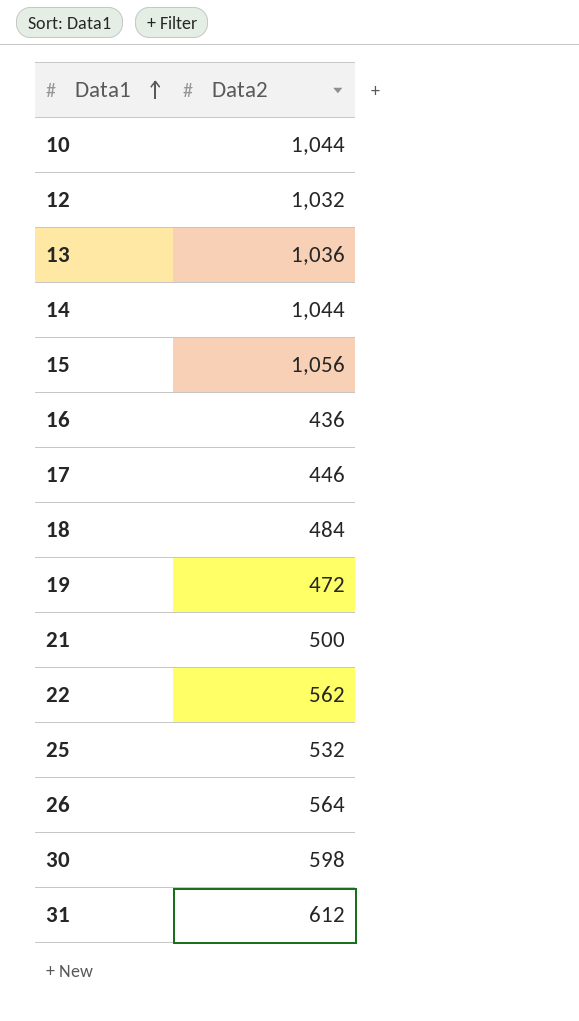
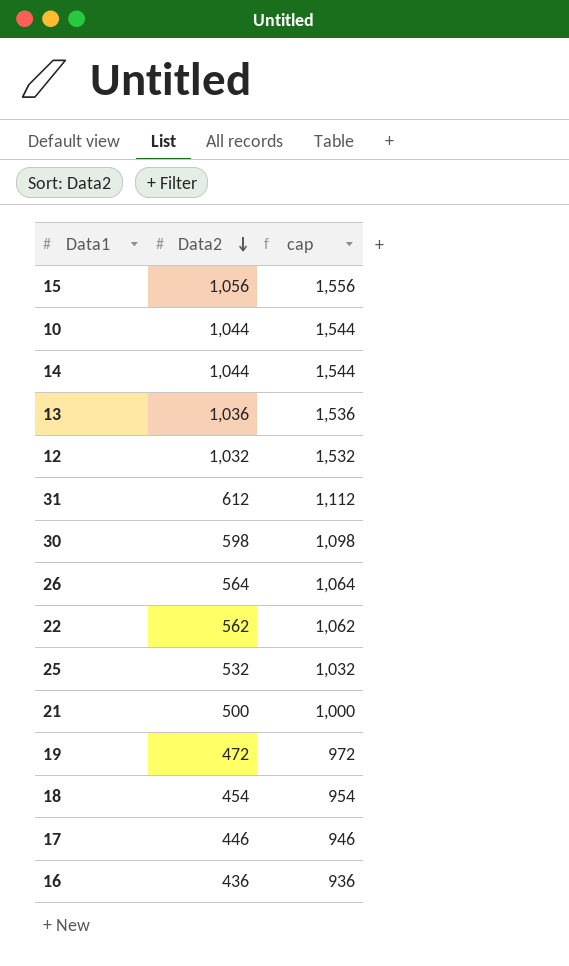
row order: Data1 ascending -> Data2 descending
column cap | formula: none -> [Data2] + 500
18 | Data2: 484 -> 454

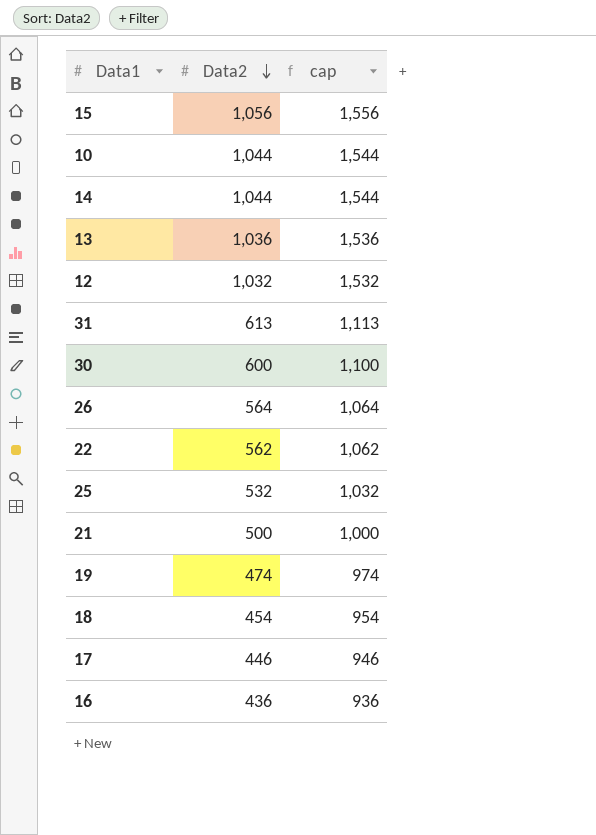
31 | Data2: 612 -> 613
31 | cap: 1,112 -> 1,113
30 | Data2: 598 -> 600
30 | cap: 1,098 -> 1,100
19 | Data2: 472 -> 474
19 | cap: 972 -> 974

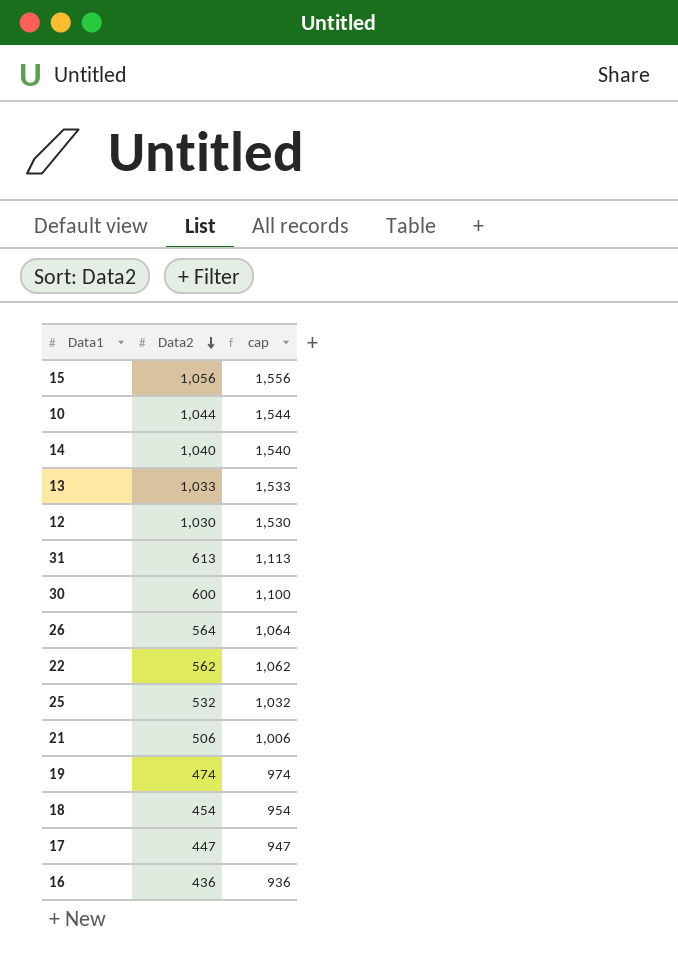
14 | Data2: 1,044 -> 1,040
14 | cap: 1,544 -> 1,540
13 | Data2: 1,036 -> 1,033
13 | cap: 1,536 -> 1,533
12 | Data2: 1,032 -> 1,030
12 | cap: 1,532 -> 1,530
21 | Data2: 500 -> 506
21 | cap: 1,000 -> 1,006
17 | Data2: 446 -> 447
17 | cap: 946 -> 947

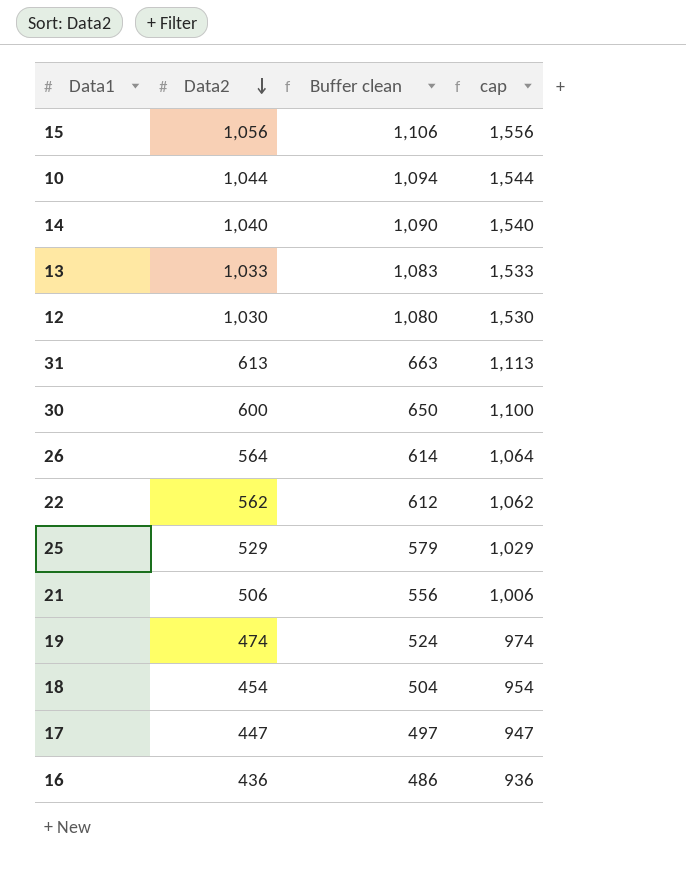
column Buffer clean | formula: none -> [Data2] + 50
25 | Data2: 532 -> 529
25 | cap: 1,032 -> 1,029

